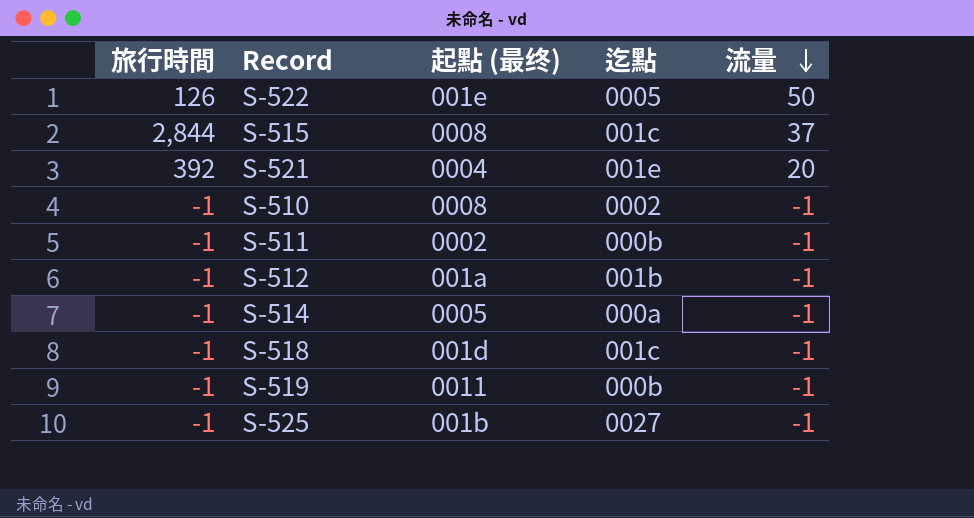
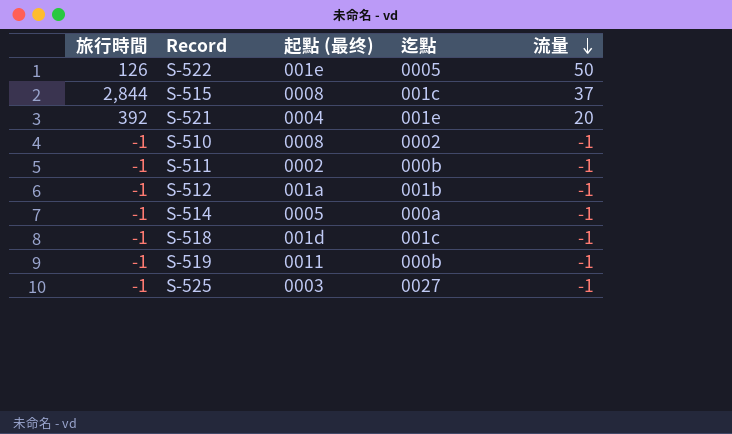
S-525 | 起點 (最终): 001b -> 0003

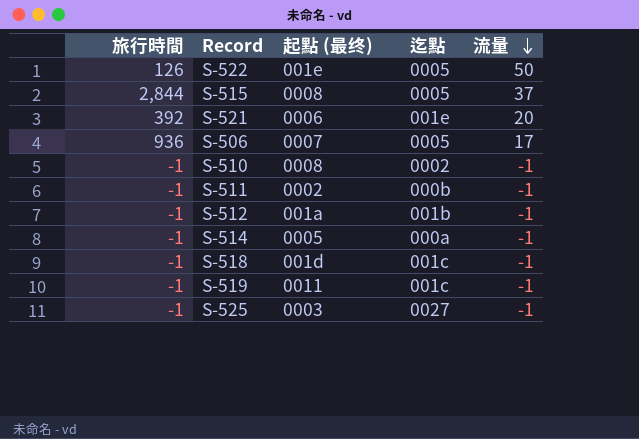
S-515 | 迄點: 001c -> 0005
S-521 | 起點 (最终): 0004 -> 0006
row S-506: none -> 936 | 0007 | 0005 | 17
S-519 | 迄點: 000b -> 001c

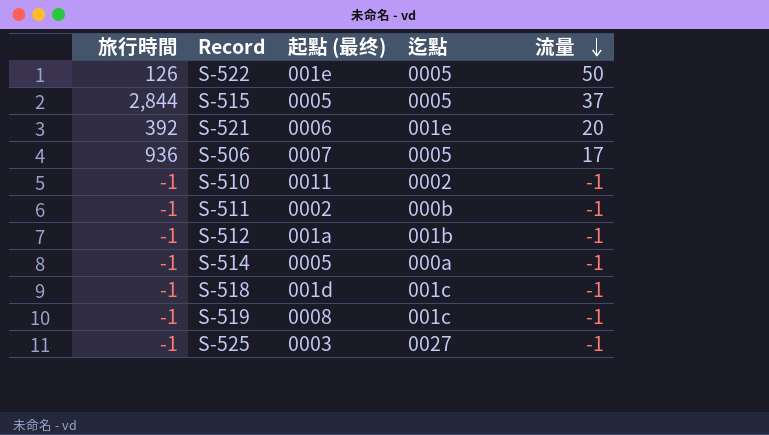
S-515 | 起點 (最终): 0008 -> 0005
S-510 | 起點 (最终): 0008 -> 0011
S-519 | 起點 (最终): 0011 -> 0008

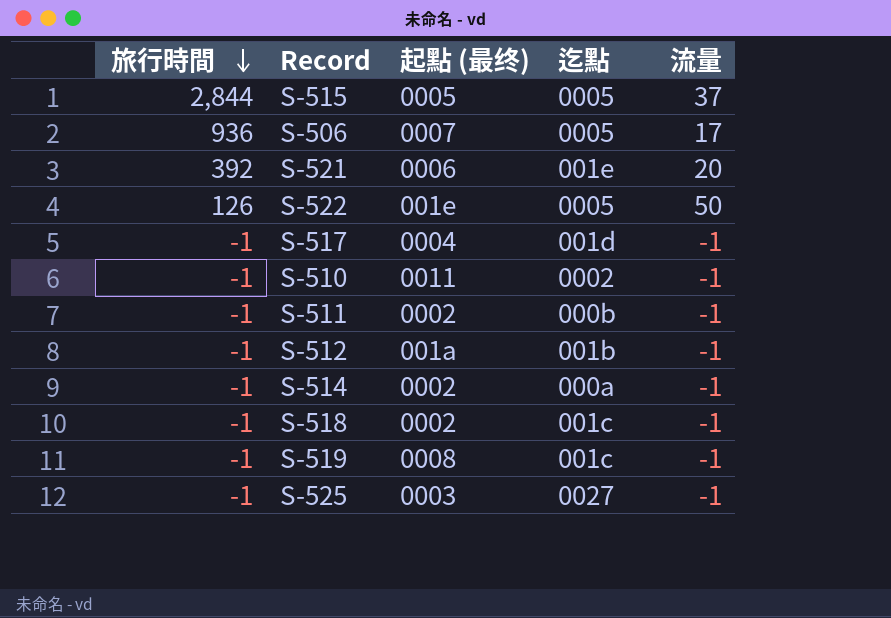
row order: 流量 descending -> 旅行時間 descending
row S-517: none -> -1 | 0004 | 001d | -1
S-514 | 起點 (最终): 0005 -> 0002
S-518 | 起點 (最终): 001d -> 0002

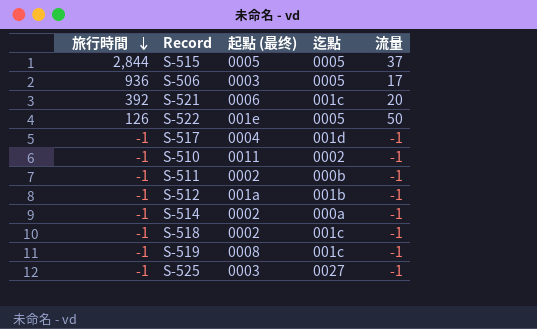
S-506 | 起點 (最终): 0007 -> 0003
S-521 | 迄點: 001e -> 001c

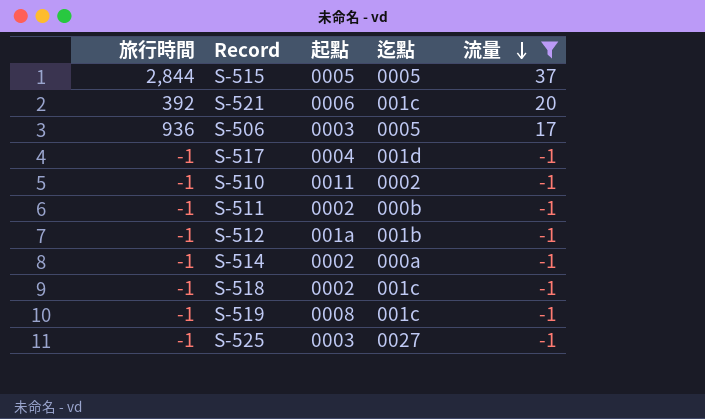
filter: none -> 流量 != 50
row order: 旅行時間 descending -> 流量 descending
column name: 起點 (最终) -> 起點

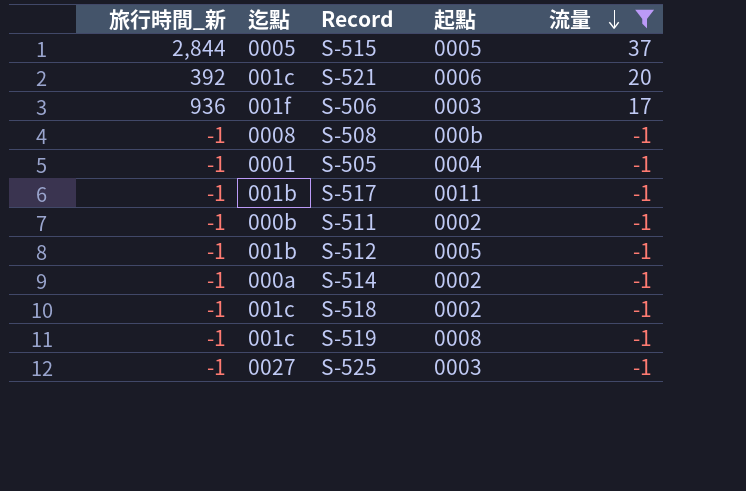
column name: 旅行時間 -> 旅行時間_新
column 迄點 | position: 4 -> 2
row S-510: -1 | 0011 | 0002 | -1 -> none
S-506 | 迄點: 0005 -> 001f
row S-508: none -> -1 | 0008 | 000b | -1
row S-505: none -> -1 | 0001 | 0004 | -1
S-517 | 迄點: 001d -> 001b
S-517 | 起點: 0004 -> 0011
S-512 | 起點: 001a -> 0005

